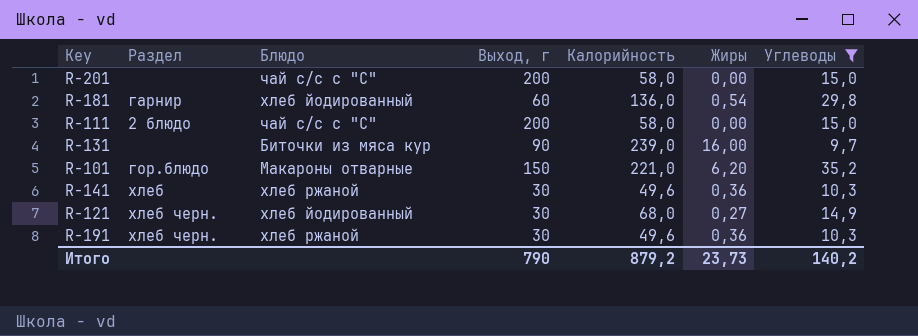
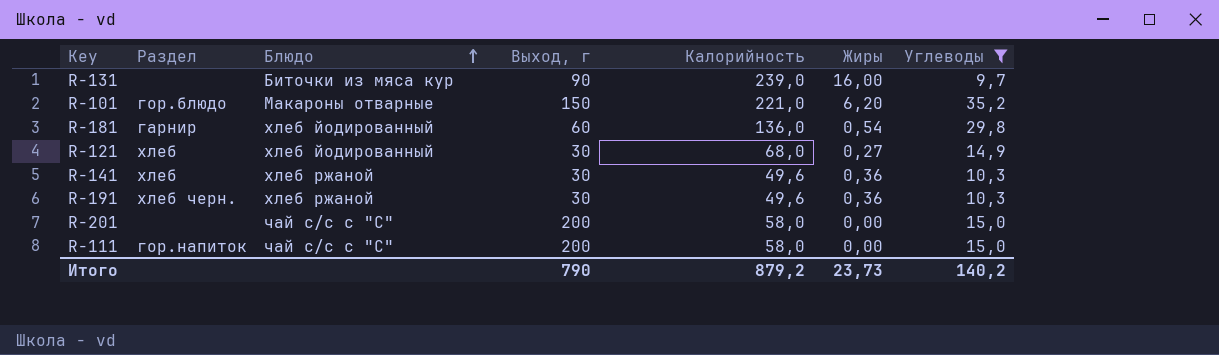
row order: none -> Блюдо ascending
R-121 | Раздел: хлеб черн. -> хлеб
R-111 | Раздел: 2 блюдо -> гор.напиток

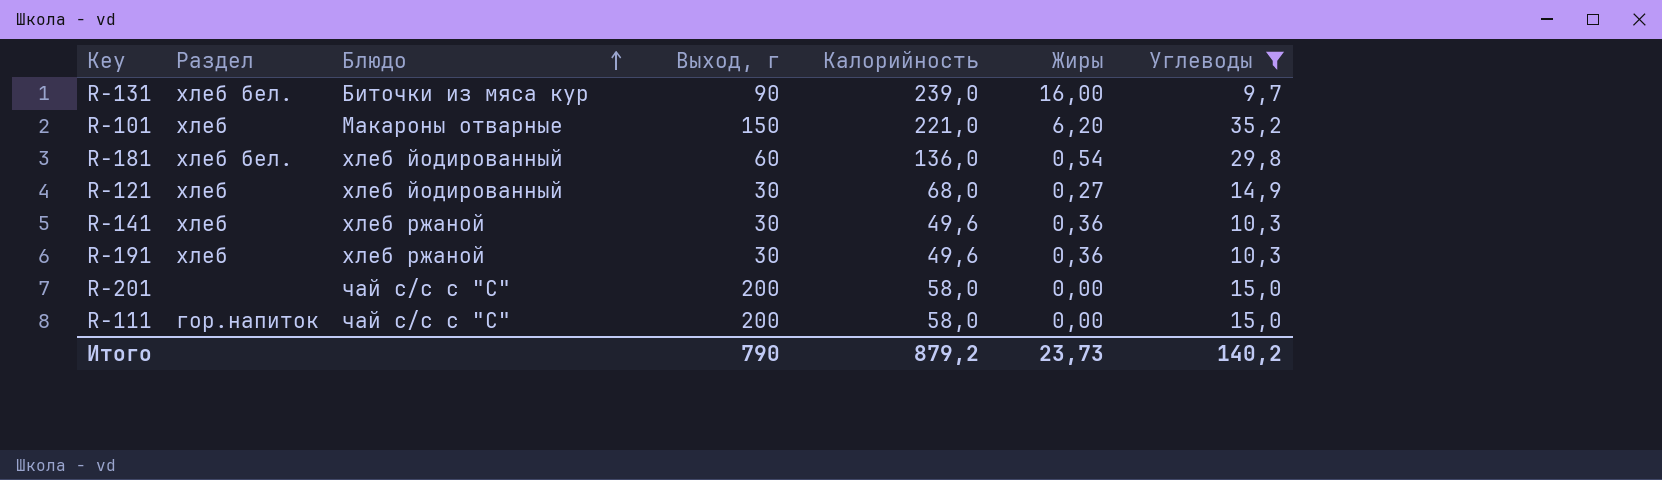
R-131 | Раздел: none -> хлеб бел.
R-101 | Раздел: гор.блюдо -> хлеб
R-181 | Раздел: гарнир -> хлеб бел.
R-191 | Раздел: хлеб черн. -> хлеб

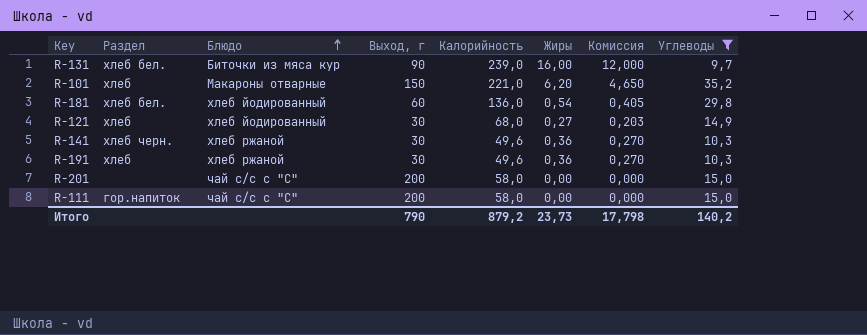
column Комиссия | formula: none -> [Жиры] * 0,75
R-141 | Раздел: хлеб -> хлеб черн.

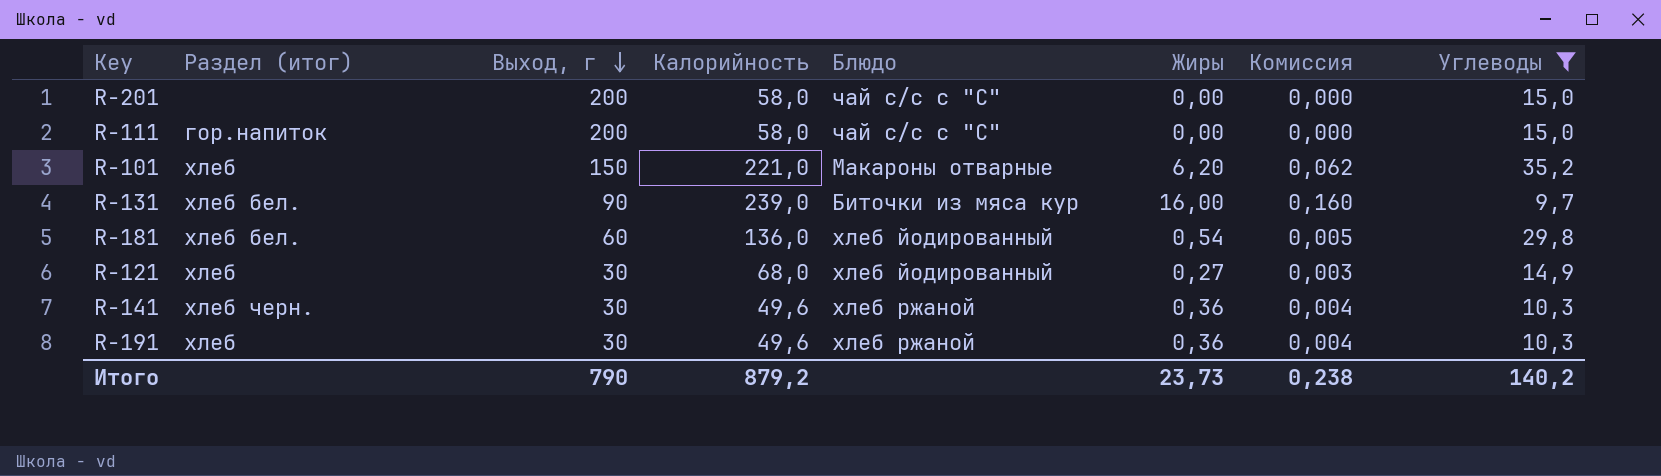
row order: Блюдо ascending -> Выход, г descending
column name: Раздел -> Раздел (итог)
column Блюдо | position: 3 -> 5
column Комиссия | formula: [Жиры] * 0,75 -> [Жиры] * 0,01
Итого | Комиссия: 17,798 -> 0,238

